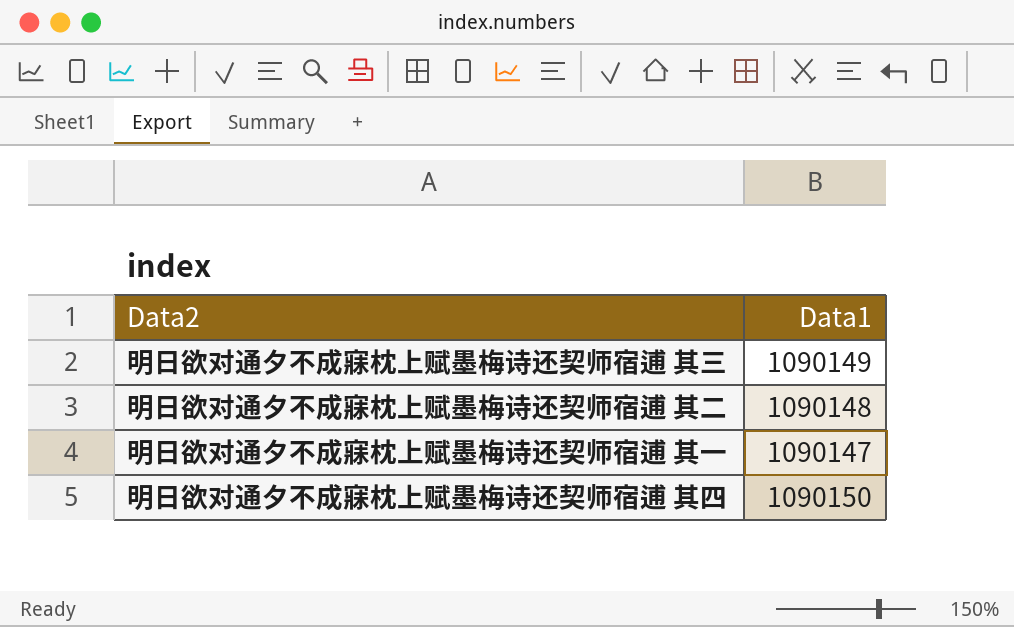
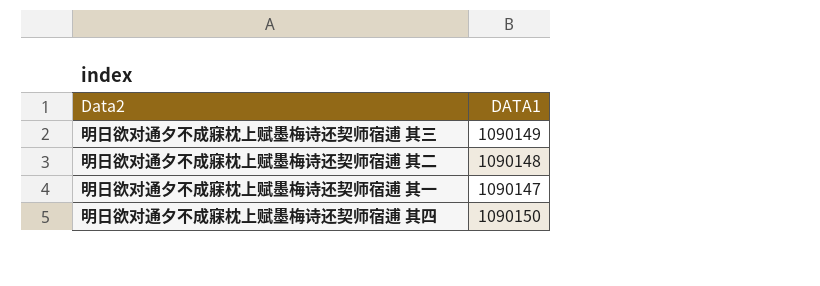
column name: Data1 -> DATA1

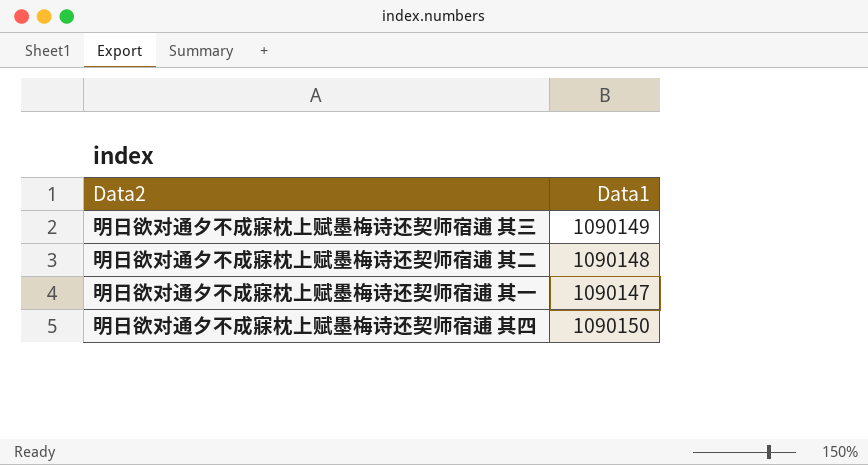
column name: DATA1 -> Data1

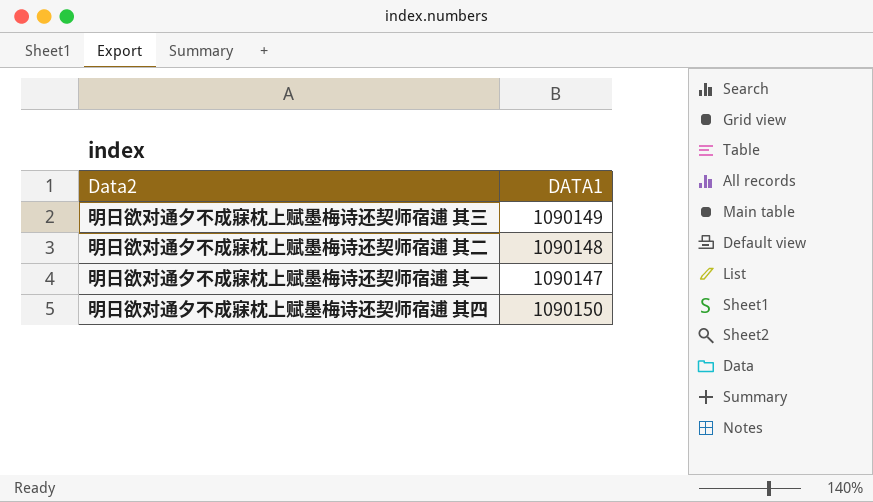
column name: Data1 -> DATA1

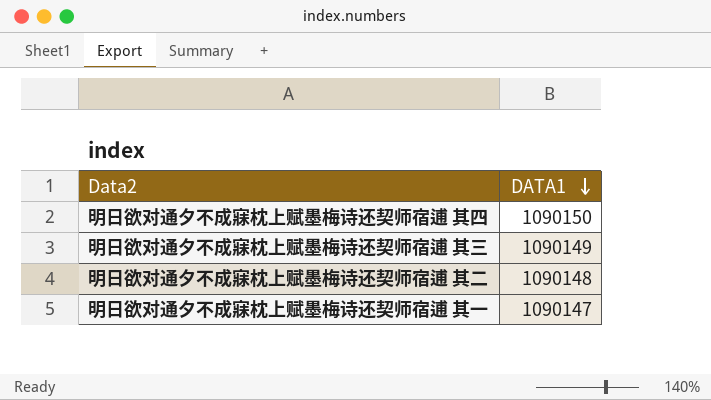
row order: none -> DATA1 descending

